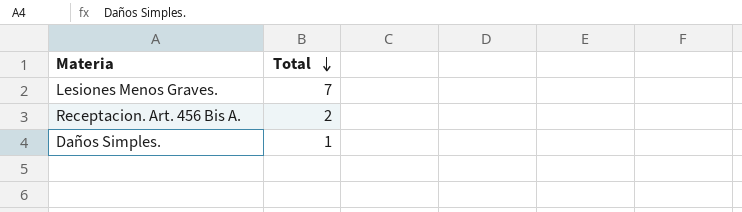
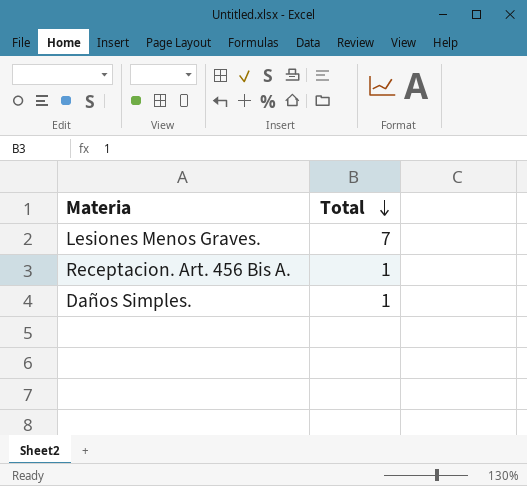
Receptacion. Art. 456 Bis A. | Total: 2 -> 1

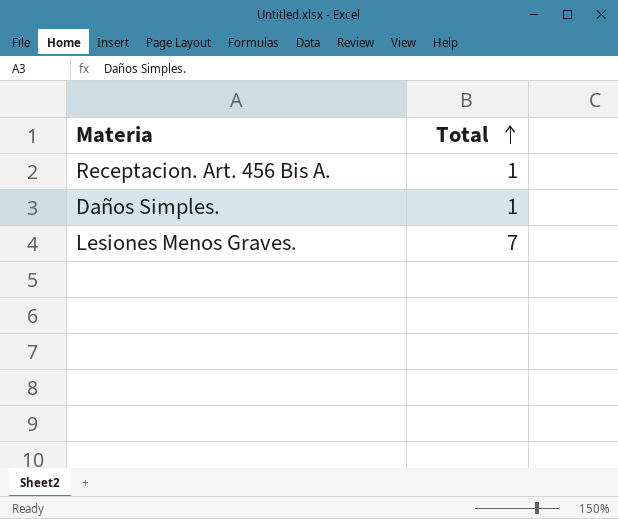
row order: Total descending -> Total ascending

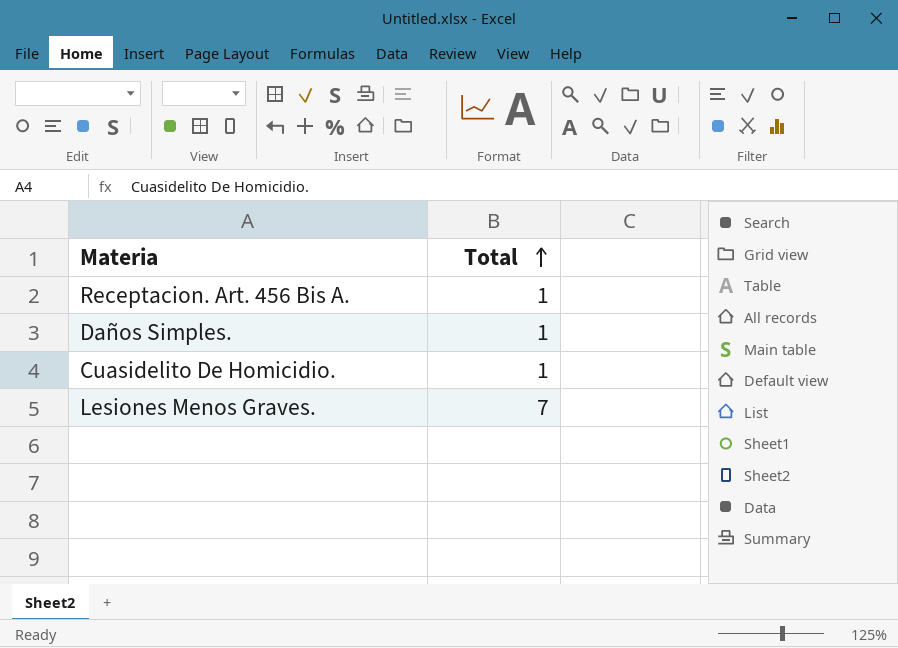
row Cuasidelito De Homicidio.: none -> 1

